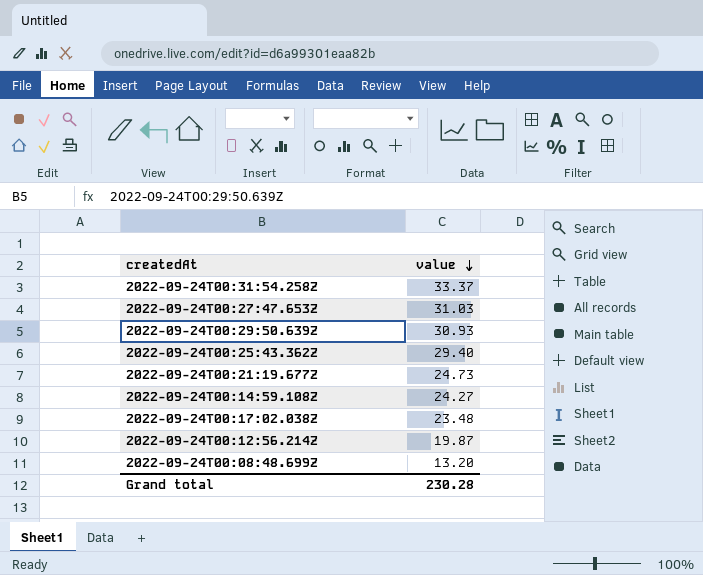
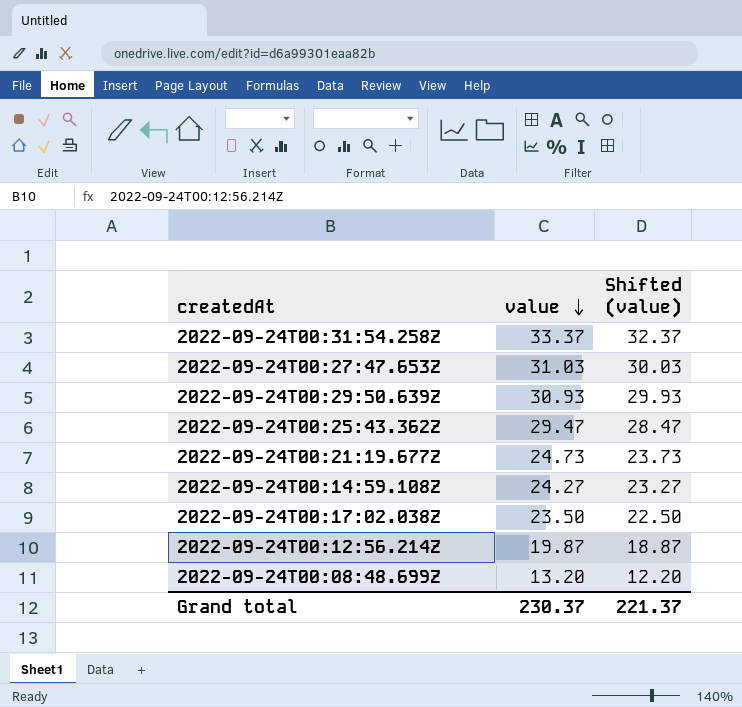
column Shifted (value) | formula: none -> [value] - 1
2022-09-24T00:25:43.362Z | value: 29.40 -> 29.47
2022-09-24T00:17:02.038Z | value: 23.48 -> 23.50
Grand total | value: 230.28 -> 230.37

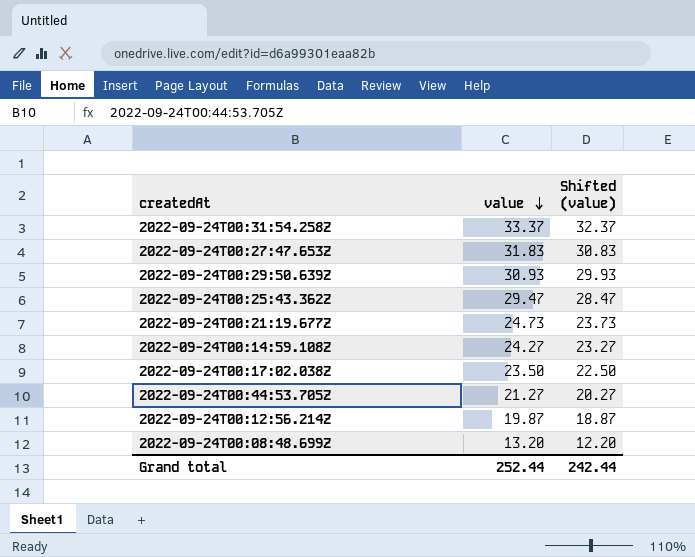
2022-09-24T00:27:47.653Z | value: 31.03 -> 31.83
2022-09-24T00:27:47.653Z | Shifted (value): 30.03 -> 30.83
row 2022-09-24T00:44:53.705Z: none -> 21.27 | 20.27
Grand total | value: 230.37 -> 252.44
Grand total | Shifted (value): 221.37 -> 242.44

